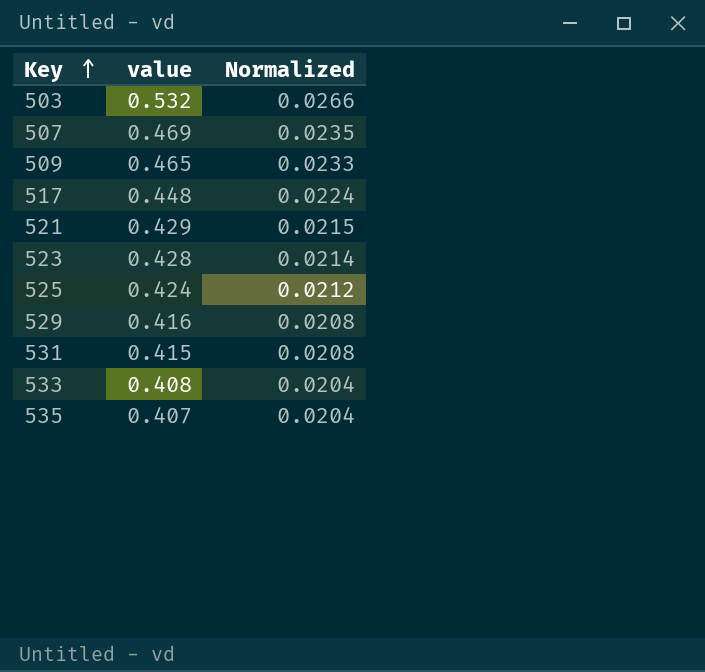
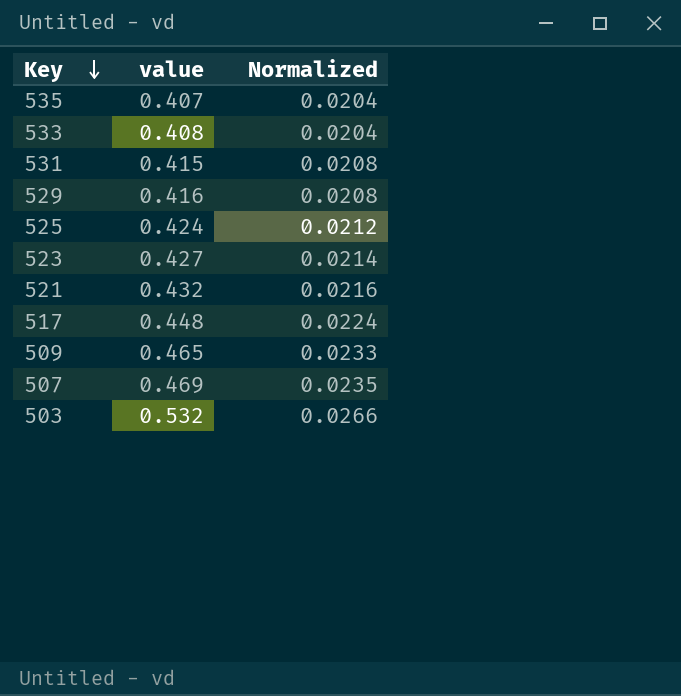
row order: Key ascending -> Key descending
523 | value: 0.428 -> 0.427
521 | value: 0.429 -> 0.432
521 | Normalized: 0.0215 -> 0.0216

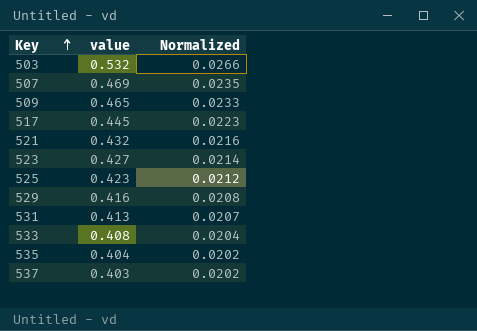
row order: Key descending -> Key ascending
517 | value: 0.448 -> 0.445
517 | Normalized: 0.0224 -> 0.0223
525 | value: 0.424 -> 0.423
531 | value: 0.415 -> 0.413
531 | Normalized: 0.0208 -> 0.0207
535 | value: 0.407 -> 0.404
535 | Normalized: 0.0204 -> 0.0202
row 537: none -> 0.403 | 0.0202

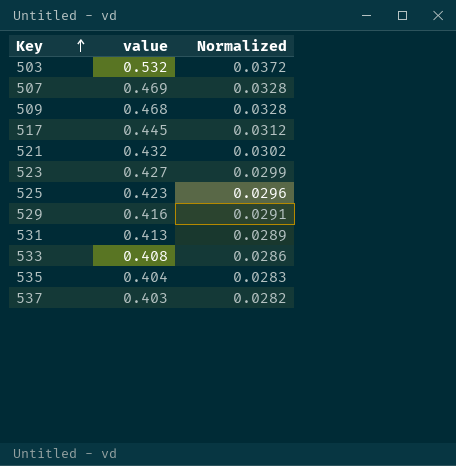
column Normalized | formula: [value] * 0.05 -> [value] * 0.07
509 | value: 0.465 -> 0.468

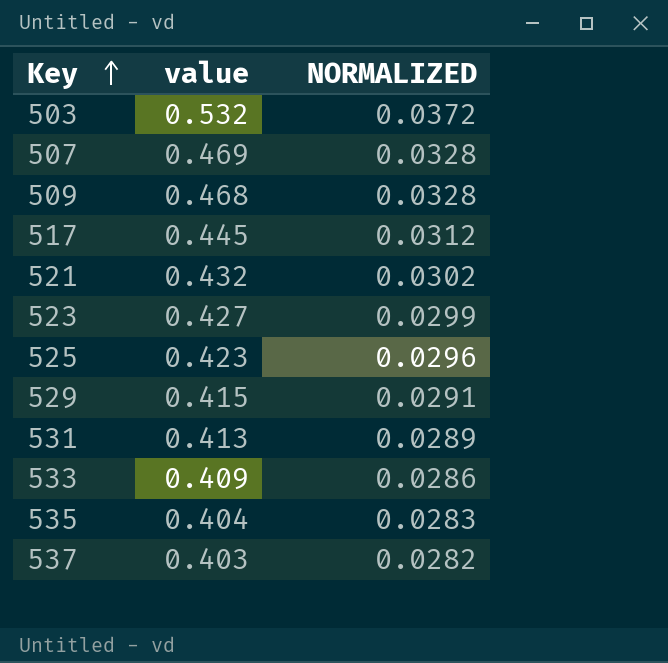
column name: Normalized -> NORMALIZED
529 | value: 0.416 -> 0.415
533 | value: 0.408 -> 0.409

